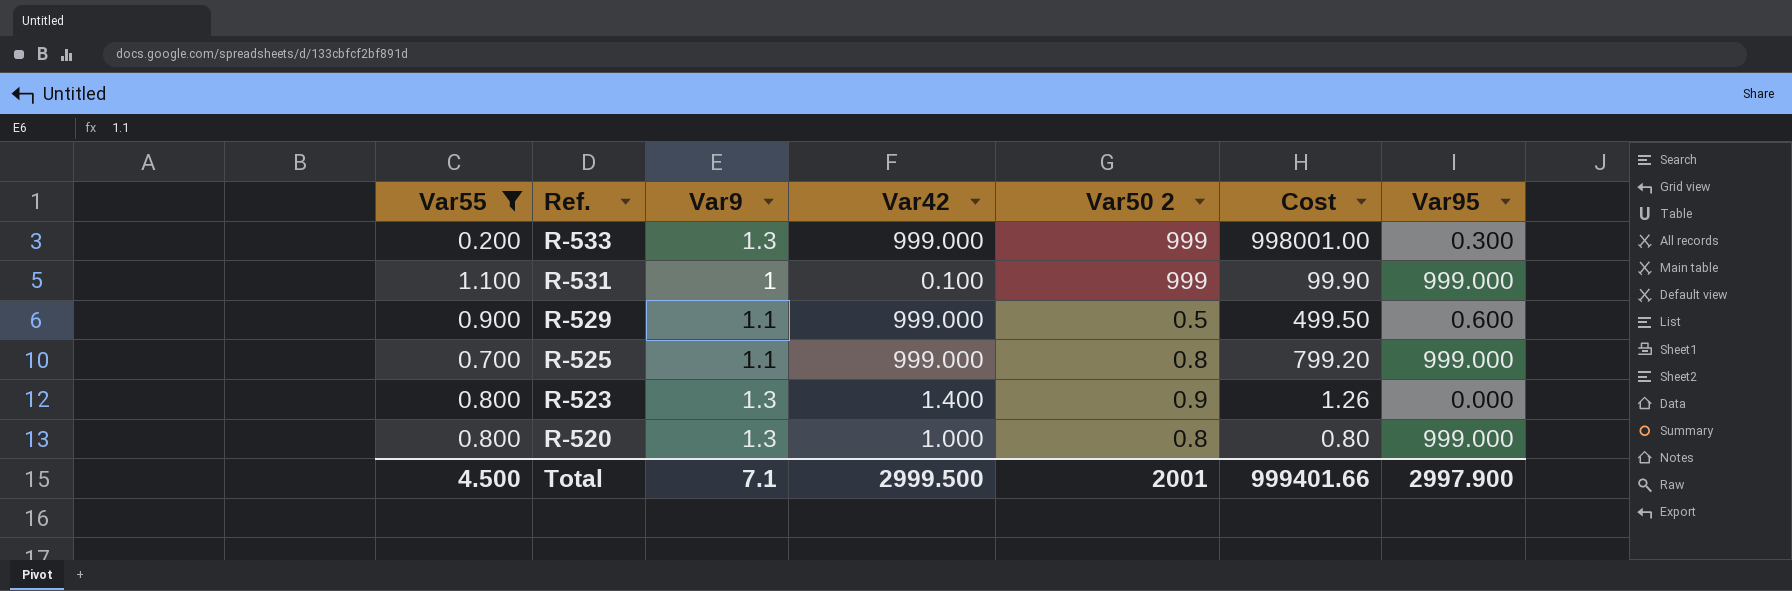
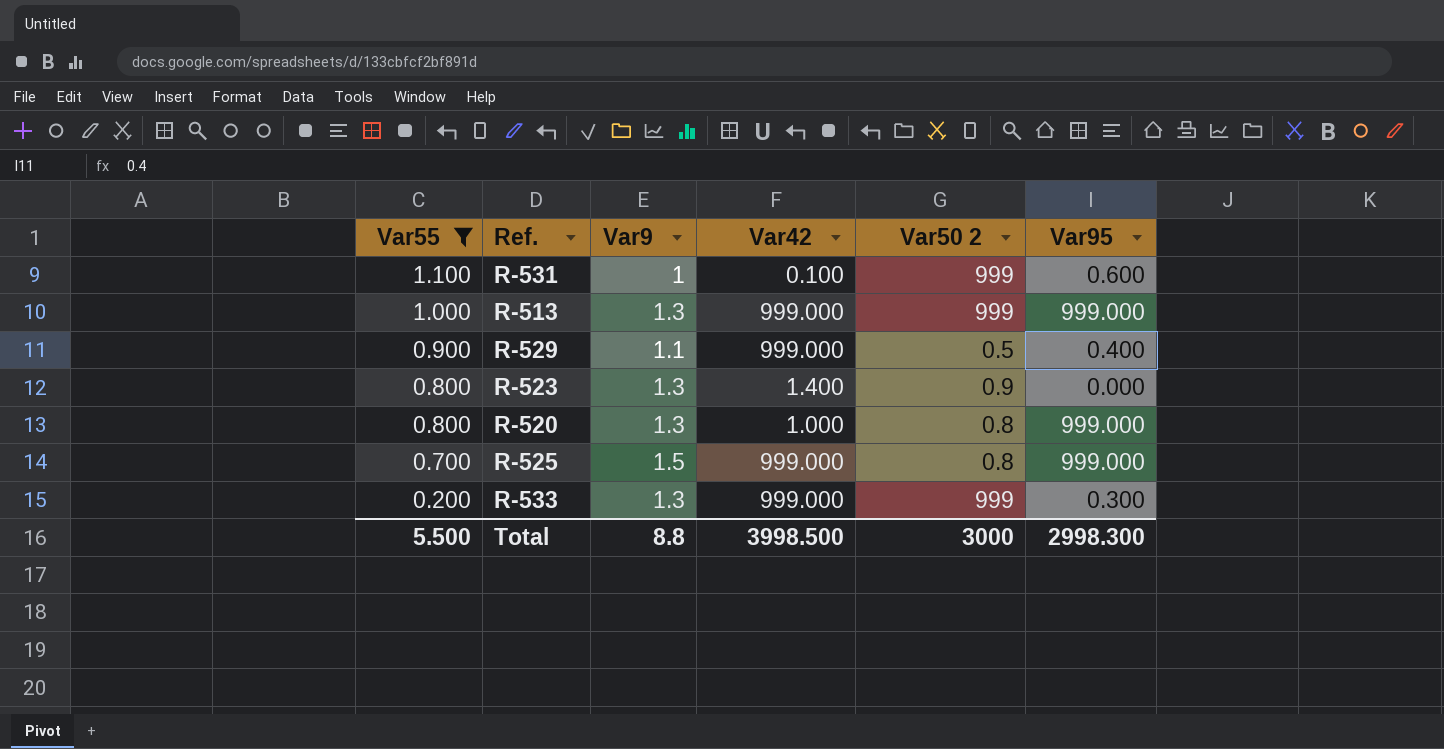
row order: Ref. descending -> Var55 descending
column Cost | formula: [Var42] * [Var50 2] -> none
R-531 | Var95: 999.000 -> 0.600
row R-513: none -> 1.000 | 1.3 | 999.000 | 999 | 999.000
R-529 | Var95: 0.600 -> 0.400
R-525 | Var9: 1.1 -> 1.5
Total | Var55: 4.500 -> 5.500
Total | Var9: 7.1 -> 8.8
Total | Var42: 2999.500 -> 3998.500
Total | Var50 2: 2001 -> 3000
Total | Var95: 2997.900 -> 2998.300

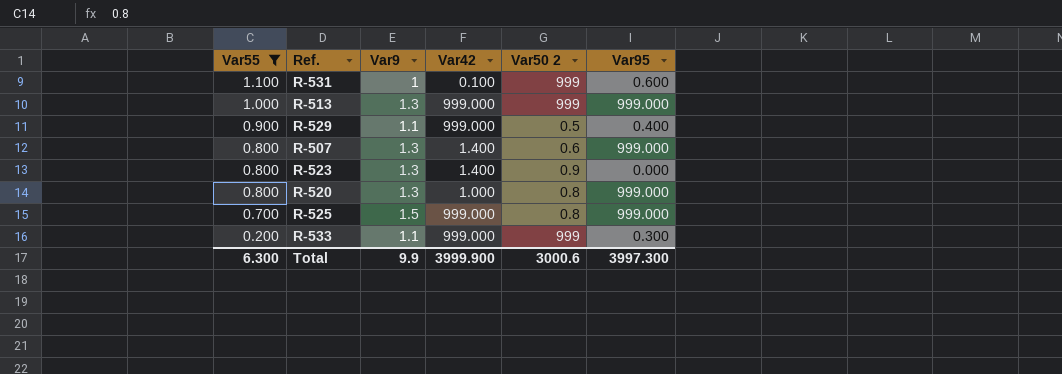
row R-507: none -> 0.800 | 1.3 | 1.400 | 0.6 | 999.000
R-533 | Var9: 1.3 -> 1.1
Total | Var55: 5.500 -> 6.300
Total | Var9: 8.8 -> 9.9
Total | Var42: 3998.500 -> 3999.900
Total | Var50 2: 3000 -> 3000.6
Total | Var95: 2998.300 -> 3997.300

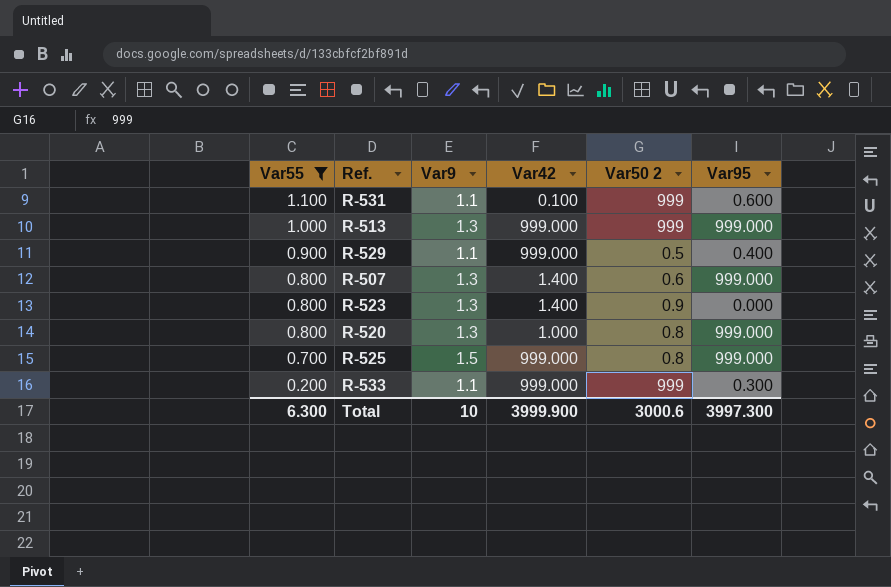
R-531 | Var9: 1 -> 1.1
Total | Var9: 9.9 -> 10

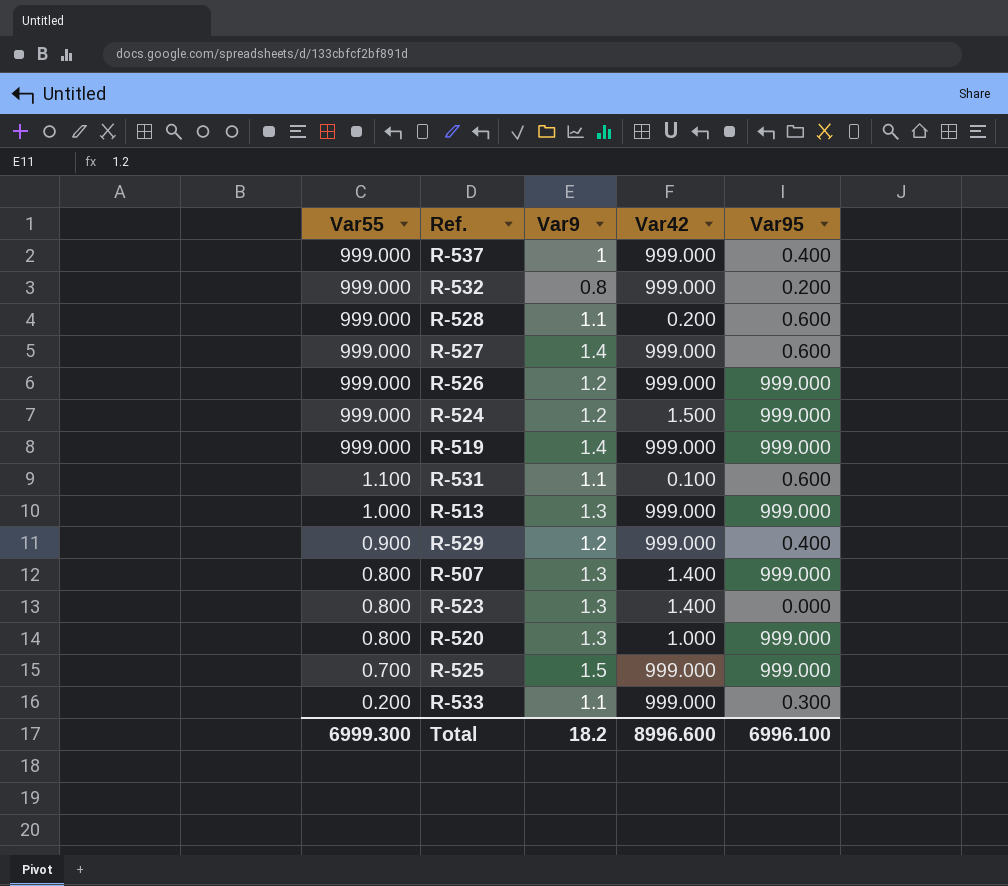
filter: Var55 != 999.000 -> none
column Var50 2 | position: 5 -> none
R-529 | Var9: 1.1 -> 1.2
Total | Var55: 6.300 -> 6999.300
Total | Var9: 10 -> 18.2
Total | Var42: 3999.900 -> 8996.600
Total | Var95: 3997.300 -> 6996.100

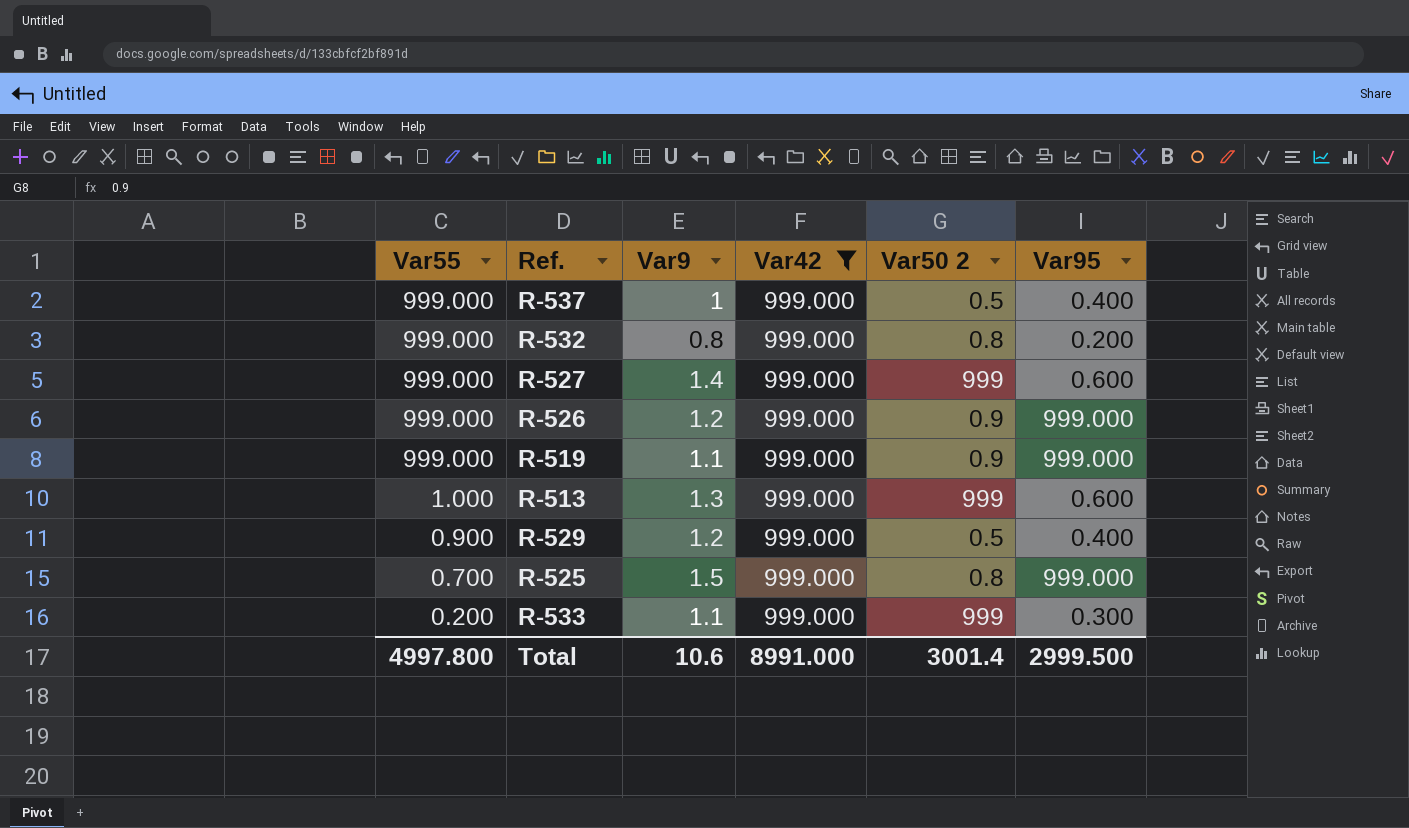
filter: none -> Var42 = 999.000
column Var50 2 | position: none -> 5
R-519 | Var9: 1.4 -> 1.1
R-513 | Var95: 999.000 -> 0.600
Total | Var55: 6999.300 -> 4997.800
Total | Var9: 18.2 -> 10.6
Total | Var42: 8996.600 -> 8991.000
Total | Var95: 6996.100 -> 2999.500

